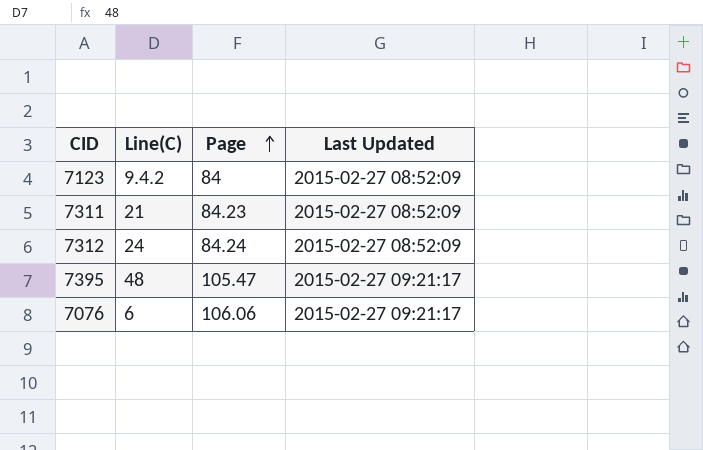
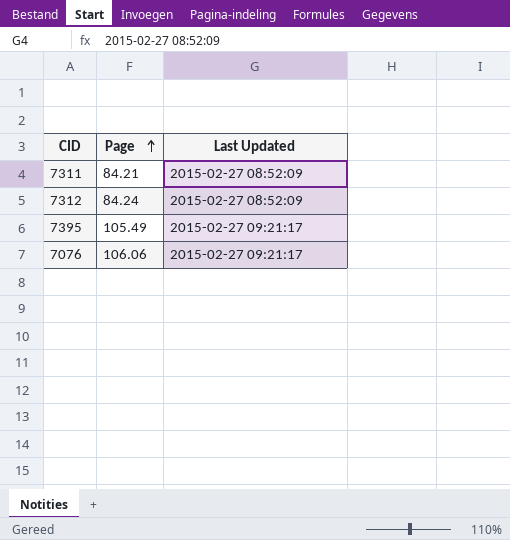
column Line(C) | position: 2 -> none
row 7123: 9.4.2 | 84 | 2015-02-27 08:52:09 -> none
7311 | Page: 84.23 -> 84.21
7395 | Page: 105.47 -> 105.49

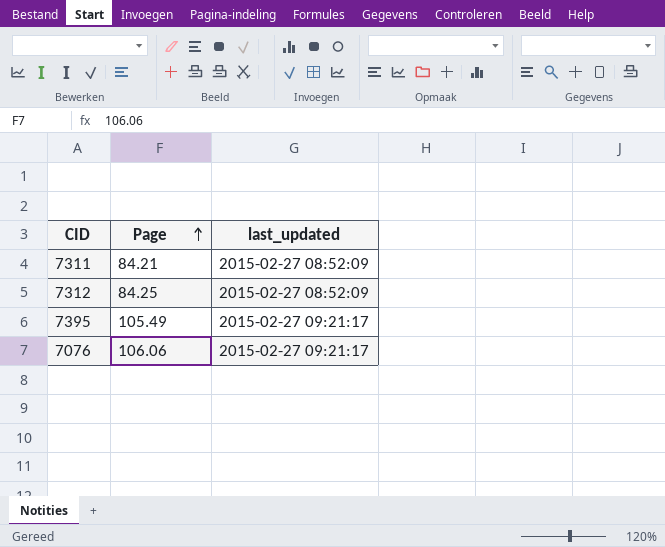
column name: Last Updated -> last_updated
7312 | Page: 84.24 -> 84.25

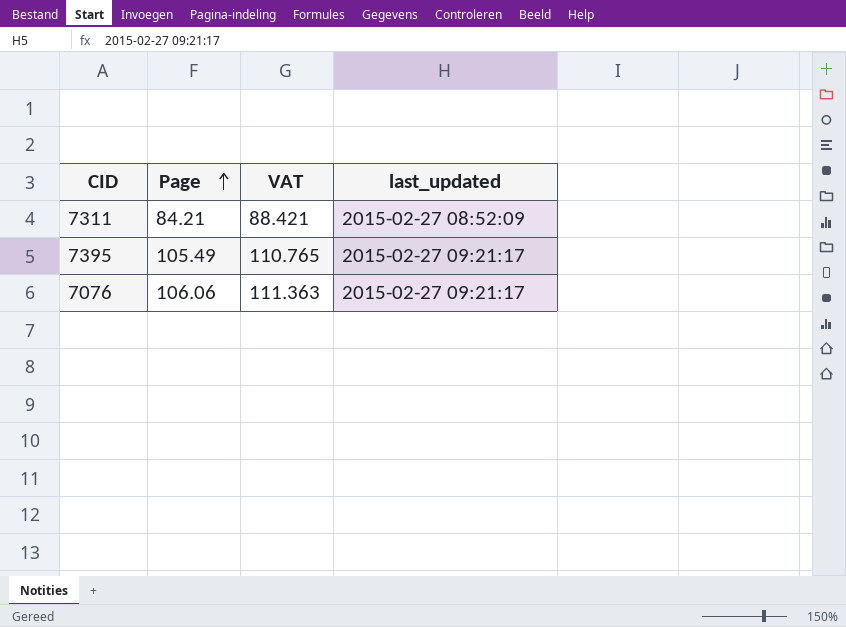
column VAT | formula: none -> [Page] * 1.05
row 7312: 84.25 | 2015-02-27 08:52:09 -> none

